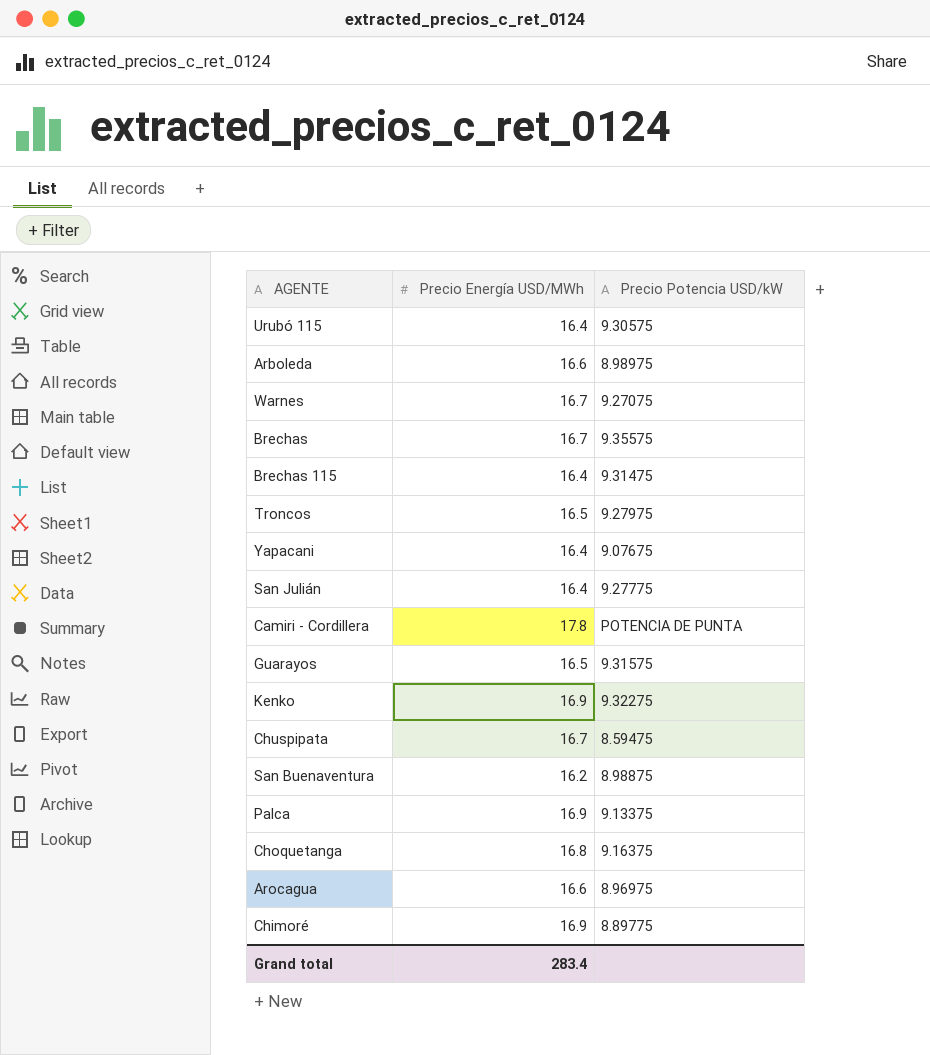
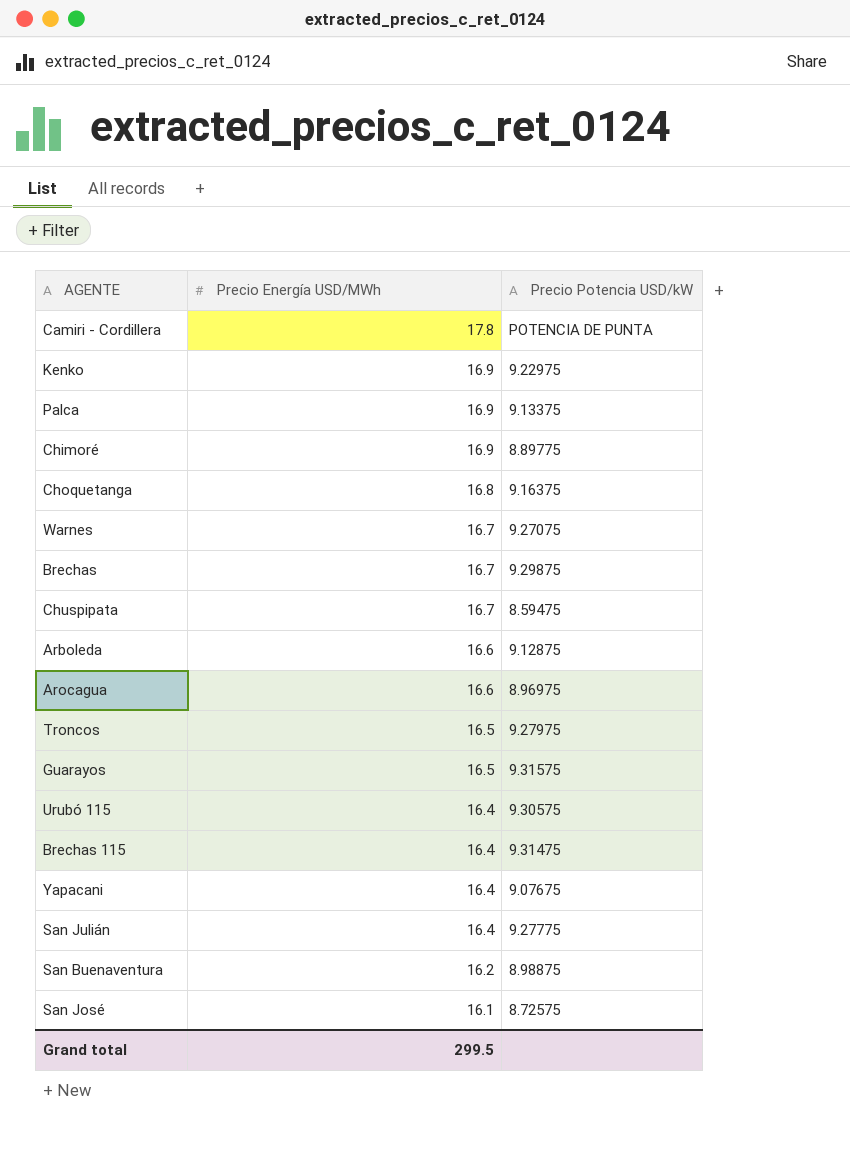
row order: none -> Precio Energía USD/MWh descending
Kenko | Precio Potencia USD/kW: 9.32275 -> 9.22975
Brechas | Precio Potencia USD/kW: 9.35575 -> 9.29875
Arboleda | Precio Potencia USD/kW: 8.98975 -> 9.12875
row San José: none -> 16.1 | 8.72575
Grand total | Precio Energía USD/MWh: 283.4 -> 299.5

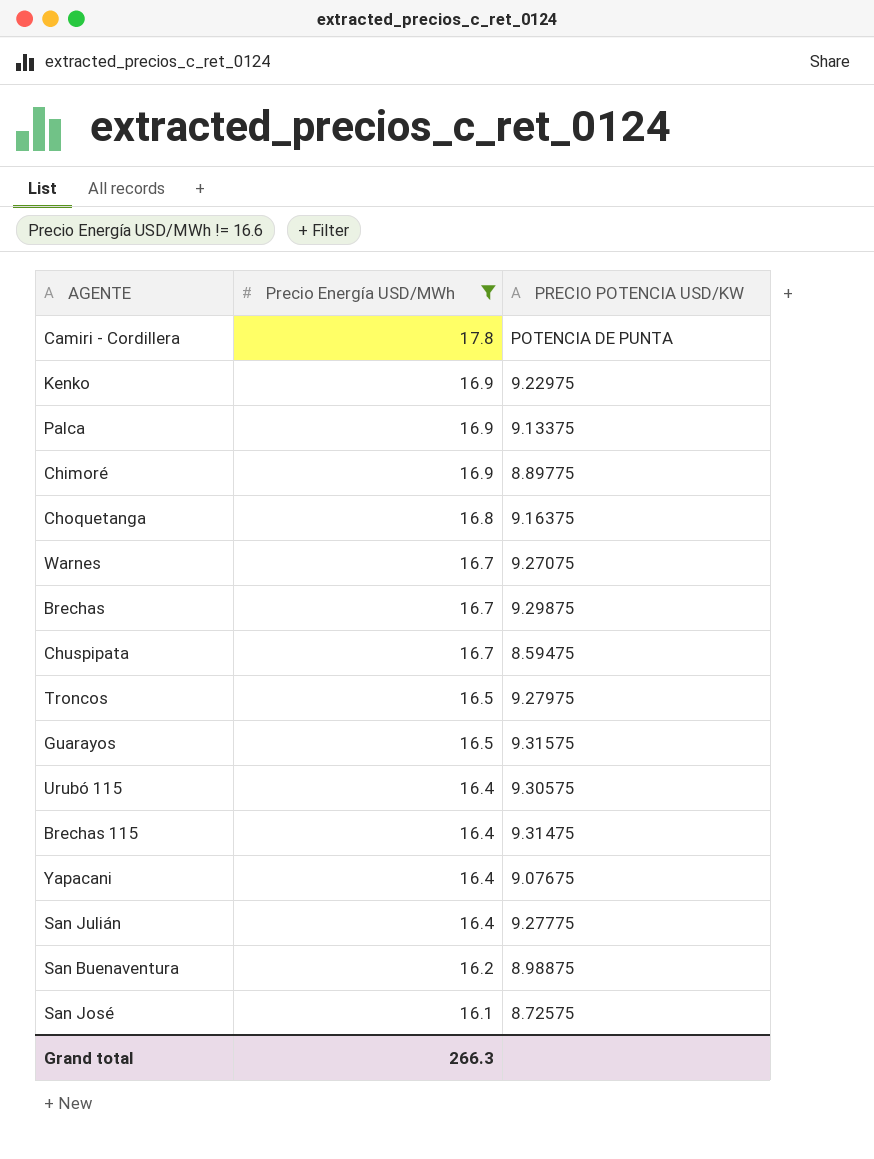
filter: none -> Precio Energía USD/MWh != 16.6
column name: Precio Potencia USD/kW -> PRECIO POTENCIA USD/KW
Grand total | Precio Energía USD/MWh: 299.5 -> 266.3

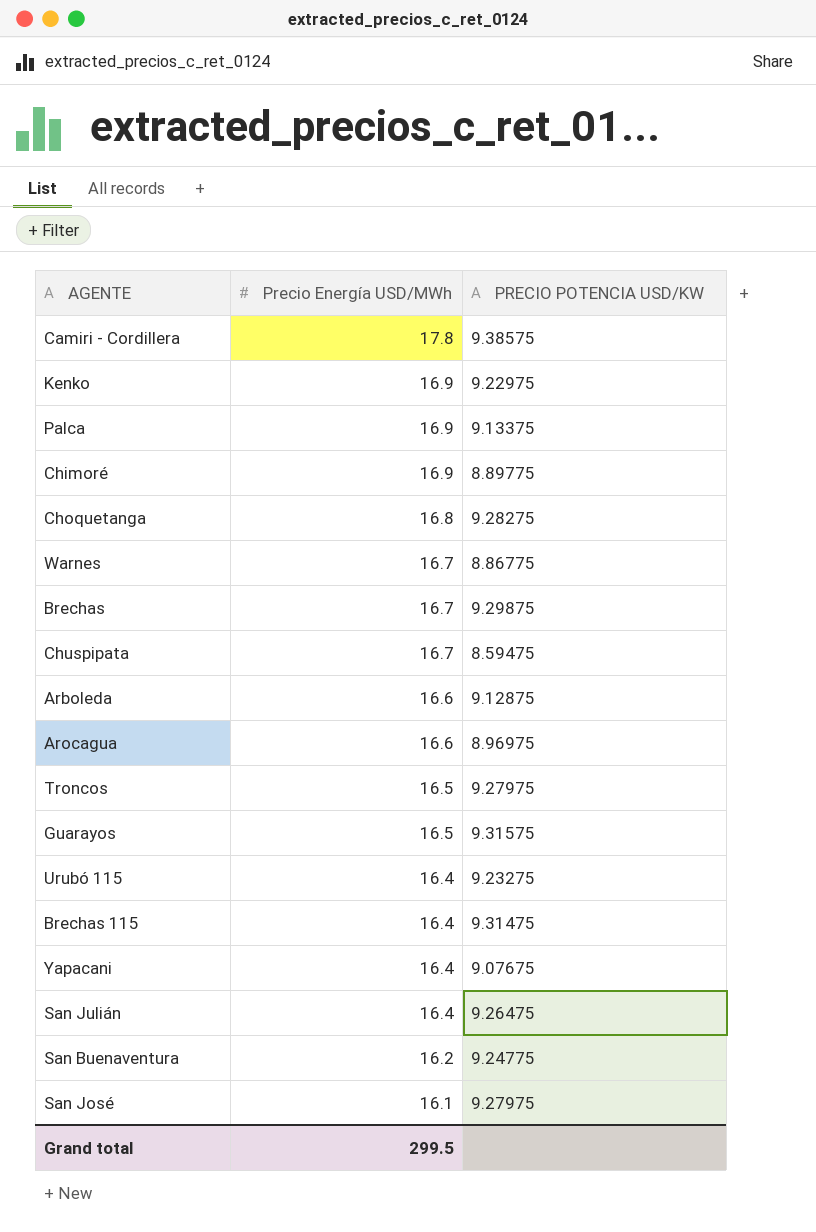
filter: Precio Energía USD/MWh != 16.6 -> none
Camiri - Cordillera | PRECIO POTENCIA USD/KW: POTENCIA DE PUNTA -> 9.38575
Choquetanga | PRECIO POTENCIA USD/KW: 9.16375 -> 9.28275
Warnes | PRECIO POTENCIA USD/KW: 9.27075 -> 8.86775
Urubó 115 | PRECIO POTENCIA USD/KW: 9.30575 -> 9.23275
San Julián | PRECIO POTENCIA USD/KW: 9.27775 -> 9.26475
San Buenaventura | PRECIO POTENCIA USD/KW: 8.98875 -> 9.24775
San José | PRECIO POTENCIA USD/KW: 8.72575 -> 9.27975
Grand total | Precio Energía USD/MWh: 266.3 -> 299.5

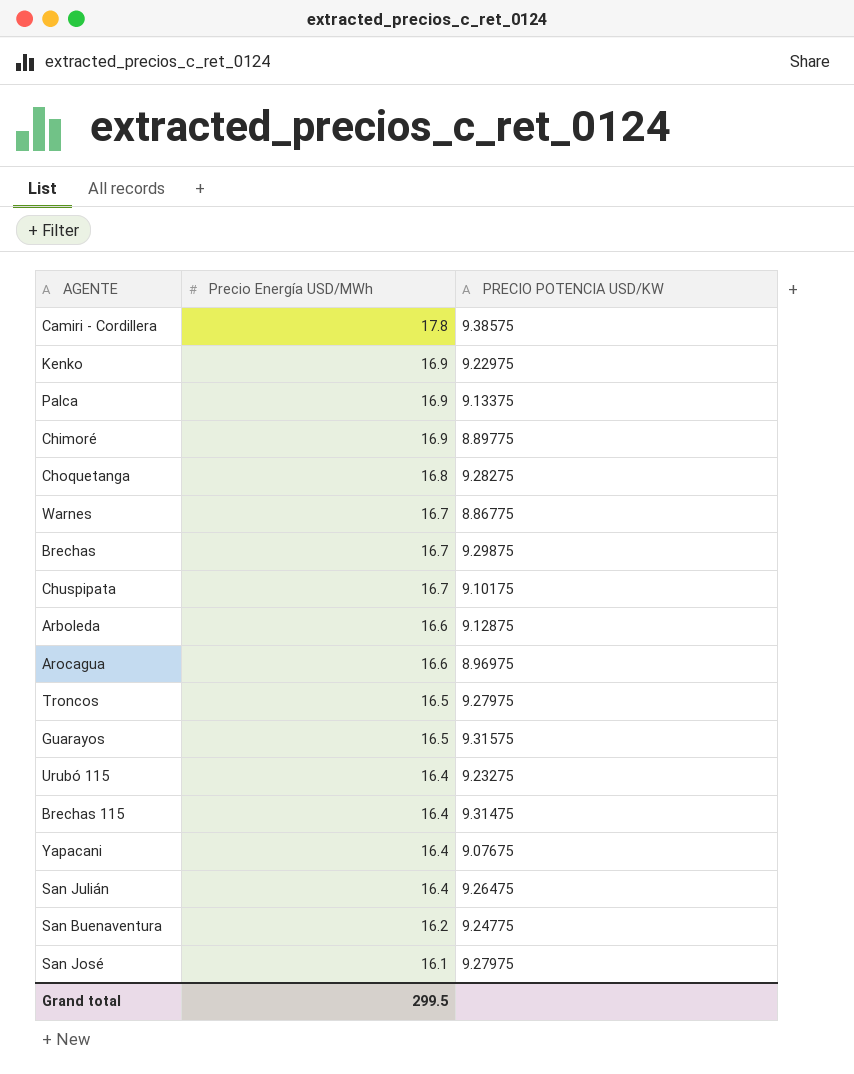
Chuspipata | PRECIO POTENCIA USD/KW: 8.59475 -> 9.10175

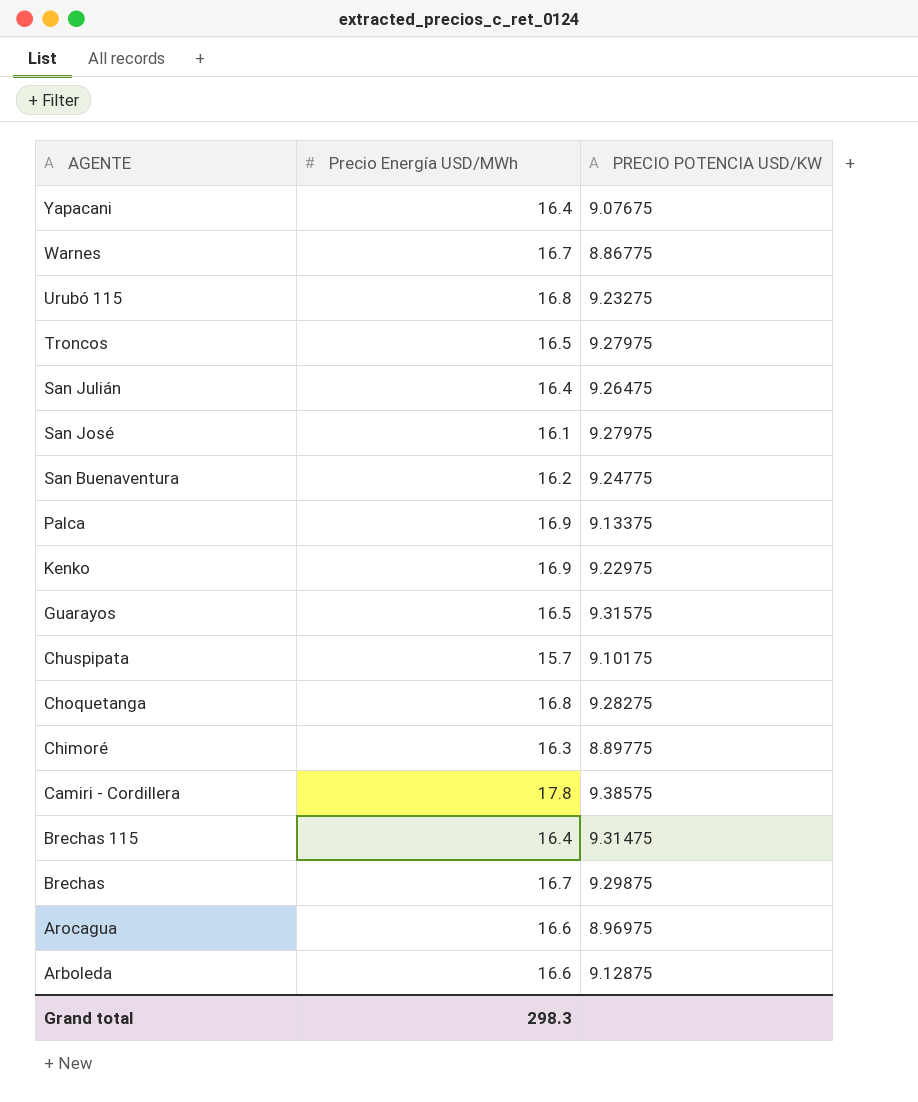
row order: Precio Energía USD/MWh descending -> AGENTE descending
Urubó 115 | Precio Energía USD/MWh: 16.4 -> 16.8
Chuspipata | Precio Energía USD/MWh: 16.7 -> 15.7
Chimoré | Precio Energía USD/MWh: 16.9 -> 16.3
Grand total | Precio Energía USD/MWh: 299.5 -> 298.3

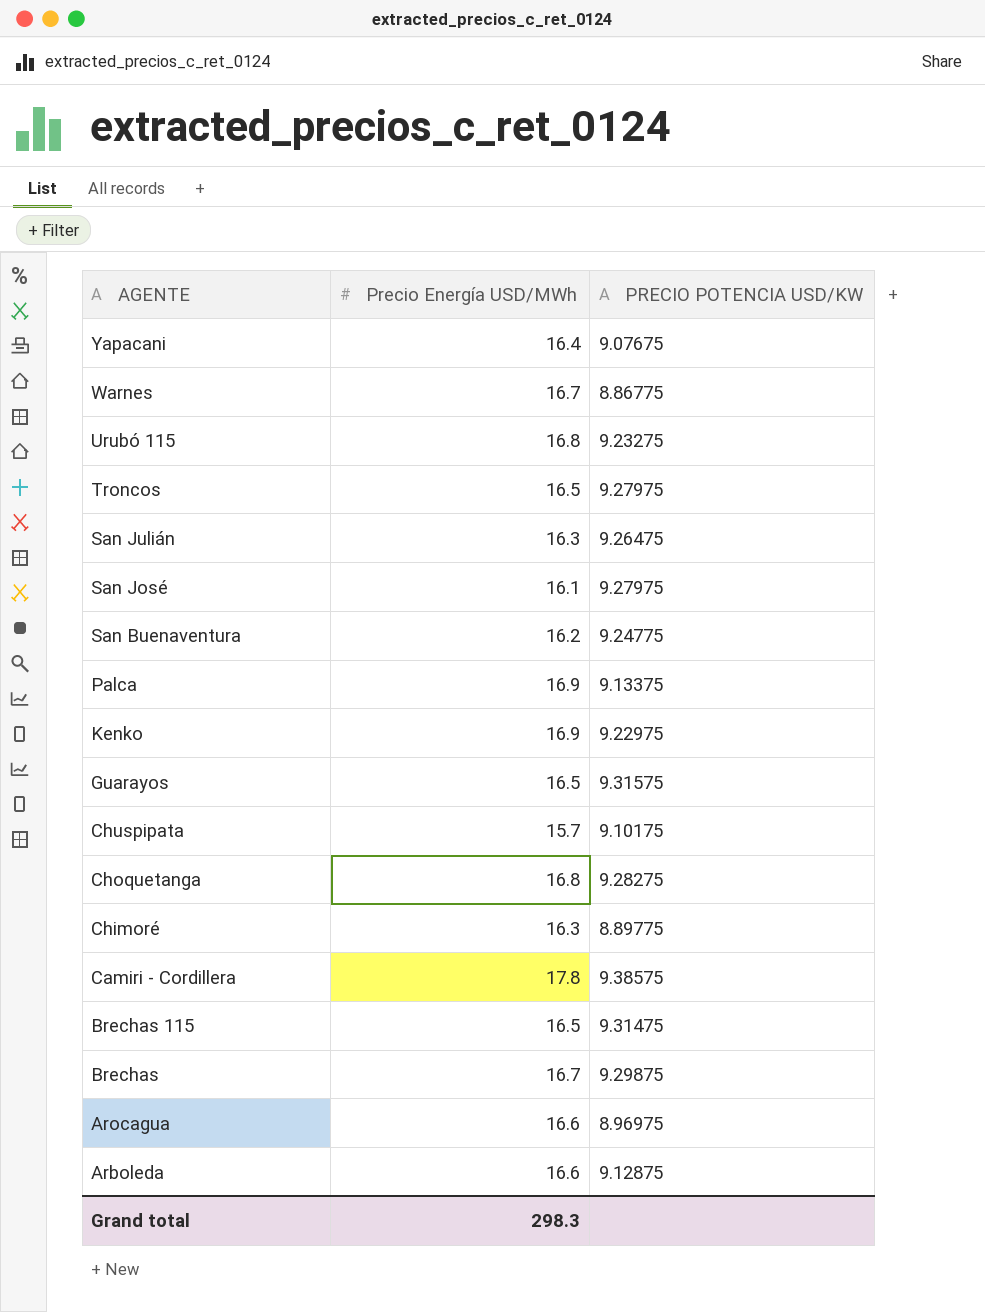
San Julián | Precio Energía USD/MWh: 16.4 -> 16.3
Brechas 115 | Precio Energía USD/MWh: 16.4 -> 16.5

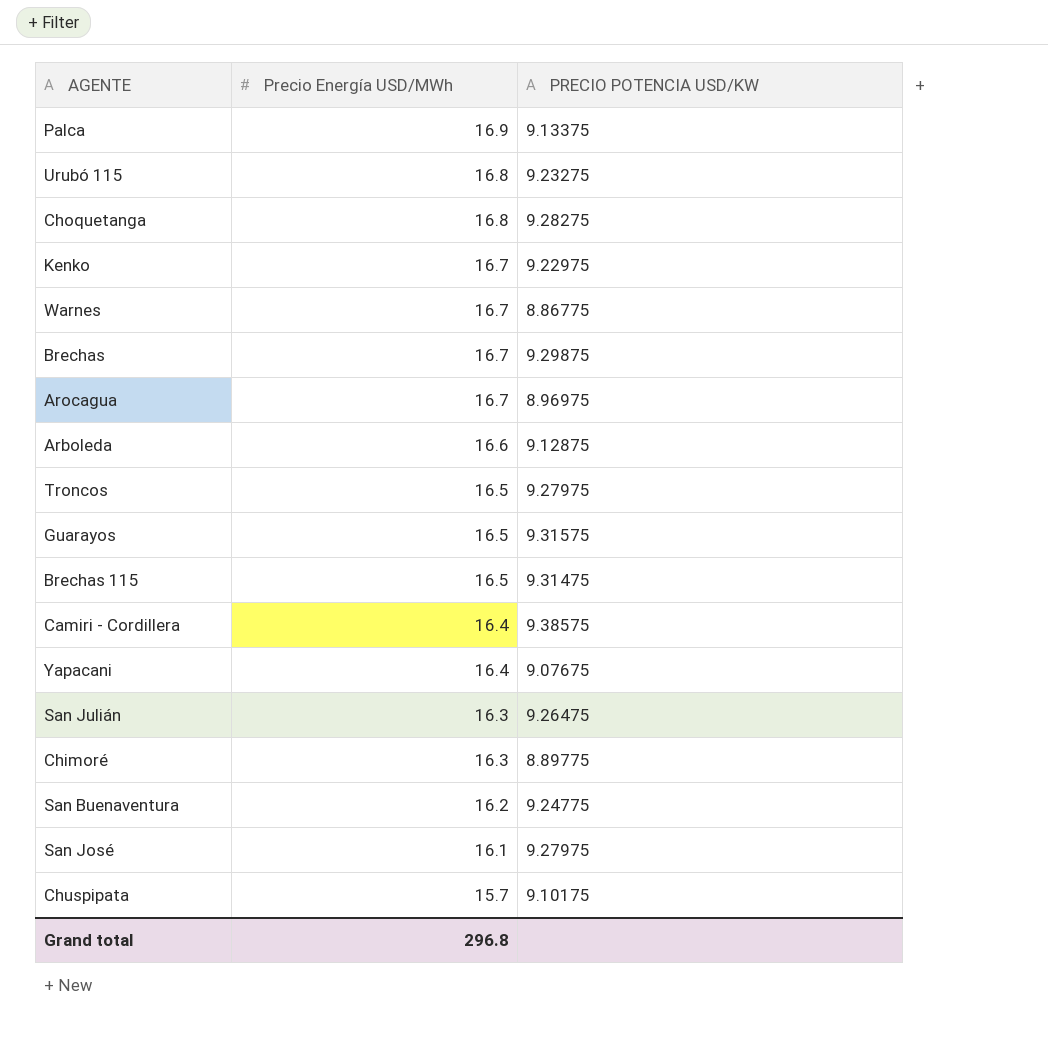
row order: AGENTE descending -> Precio Energía USD/MWh descending
Kenko | Precio Energía USD/MWh: 16.9 -> 16.7
Arocagua | Precio Energía USD/MWh: 16.6 -> 16.7
Camiri - Cordillera | Precio Energía USD/MWh: 17.8 -> 16.4
Grand total | Precio Energía USD/MWh: 298.3 -> 296.8

